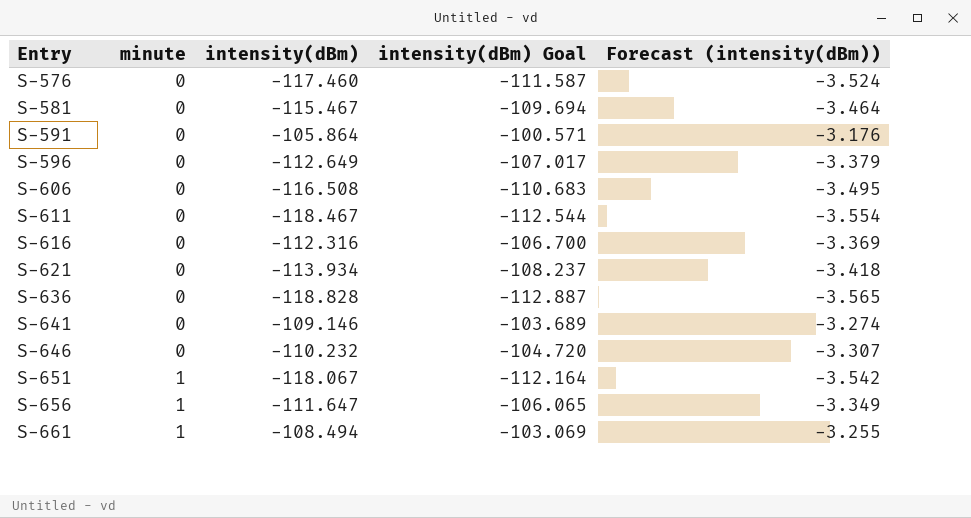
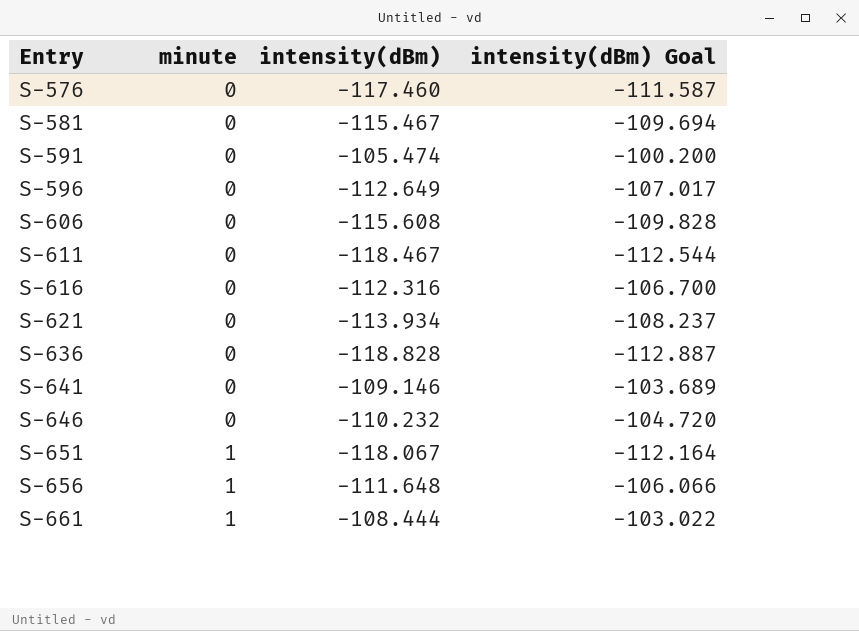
column Forecast (intensity(dBm)) | formula: [intensity(dBm)] * 0.03 -> none
S-591 | intensity(dBm): -105.864 -> -105.474
S-591 | intensity(dBm) Goal: -100.571 -> -100.200
S-606 | intensity(dBm): -116.508 -> -115.608
S-606 | intensity(dBm) Goal: -110.683 -> -109.828
S-656 | intensity(dBm): -111.647 -> -111.648
S-656 | intensity(dBm) Goal: -106.065 -> -106.066
S-661 | intensity(dBm): -108.494 -> -108.444
S-661 | intensity(dBm) Goal: -103.069 -> -103.022

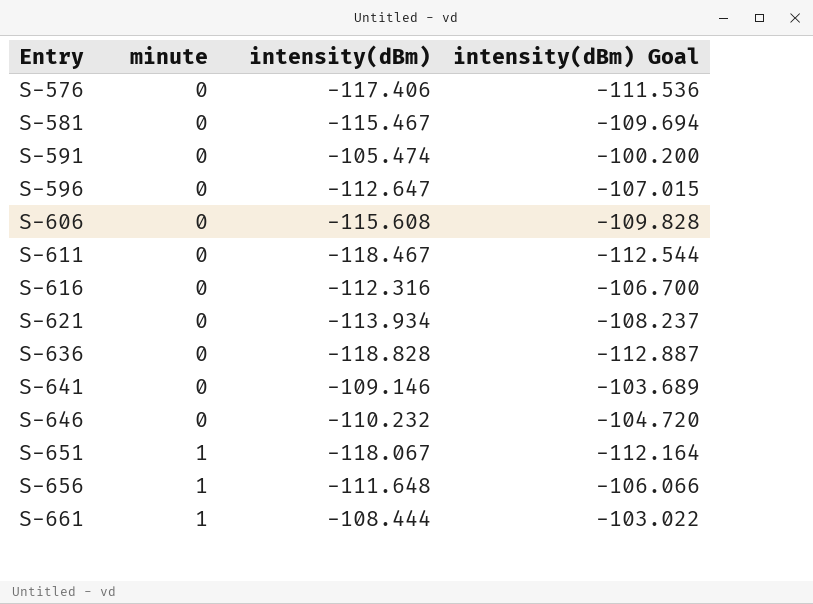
S-576 | intensity(dBm): -117.460 -> -117.406
S-576 | intensity(dBm) Goal: -111.587 -> -111.536
S-596 | intensity(dBm): -112.649 -> -112.647
S-596 | intensity(dBm) Goal: -107.017 -> -107.015

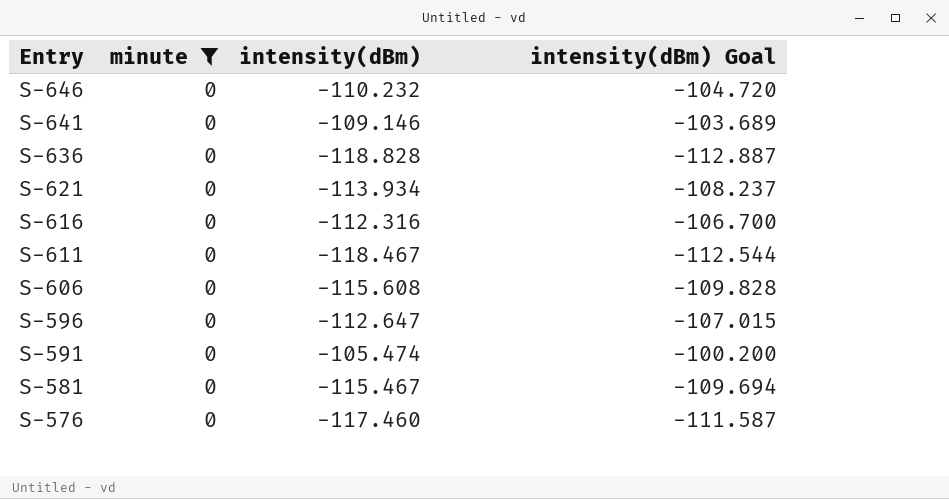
filter: none -> minute = 0
row order: Entry ascending -> Entry descending
S-576 | intensity(dBm): -117.406 -> -117.460
S-576 | intensity(dBm) Goal: -111.536 -> -111.587

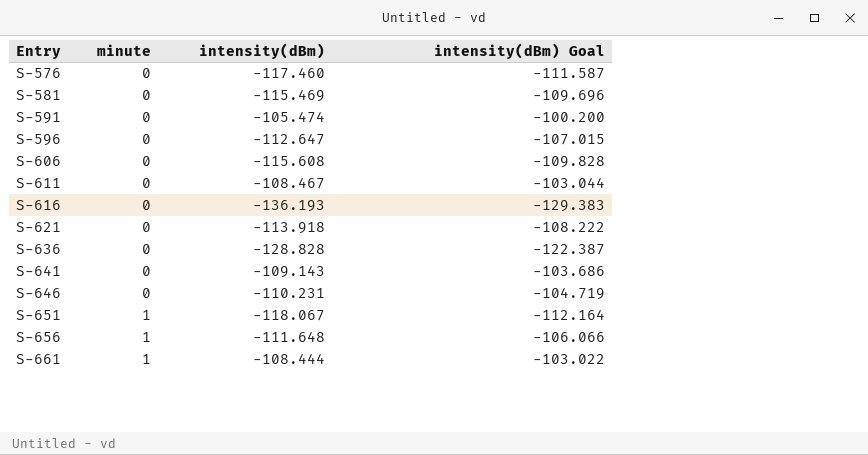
filter: minute = 0 -> none
row order: Entry descending -> Entry ascending
S-581 | intensity(dBm): -115.467 -> -115.469
S-581 | intensity(dBm) Goal: -109.694 -> -109.696
S-611 | intensity(dBm): -118.467 -> -108.467
S-611 | intensity(dBm) Goal: -112.544 -> -103.044
S-616 | intensity(dBm): -112.316 -> -136.193
S-616 | intensity(dBm) Goal: -106.700 -> -129.383
S-621 | intensity(dBm): -113.934 -> -113.918
S-621 | intensity(dBm) Goal: -108.237 -> -108.222
S-636 | intensity(dBm): -118.828 -> -128.828
S-636 | intensity(dBm) Goal: -112.887 -> -122.387
S-641 | intensity(dBm): -109.146 -> -109.143
S-641 | intensity(dBm) Goal: -103.689 -> -103.686
S-646 | intensity(dBm): -110.232 -> -110.231
S-646 | intensity(dBm) Goal: -104.720 -> -104.719

